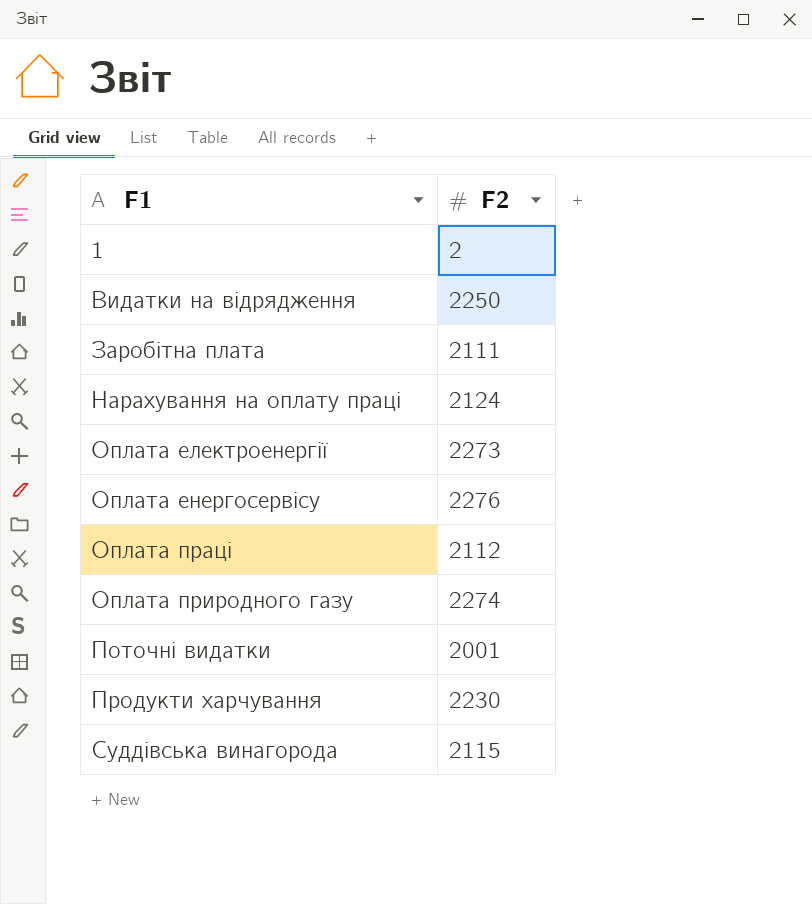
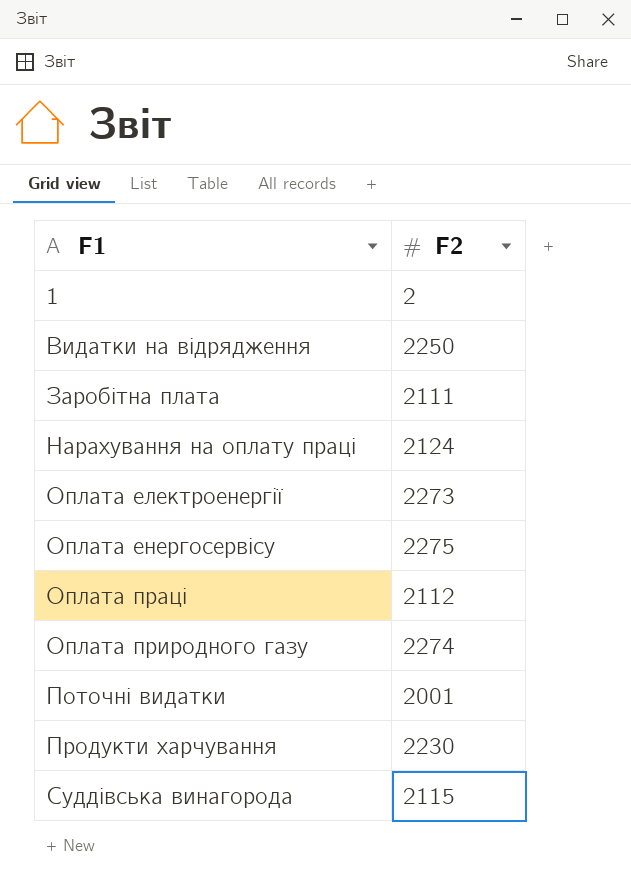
Оплата енергосервісу | F2: 2276 -> 2275

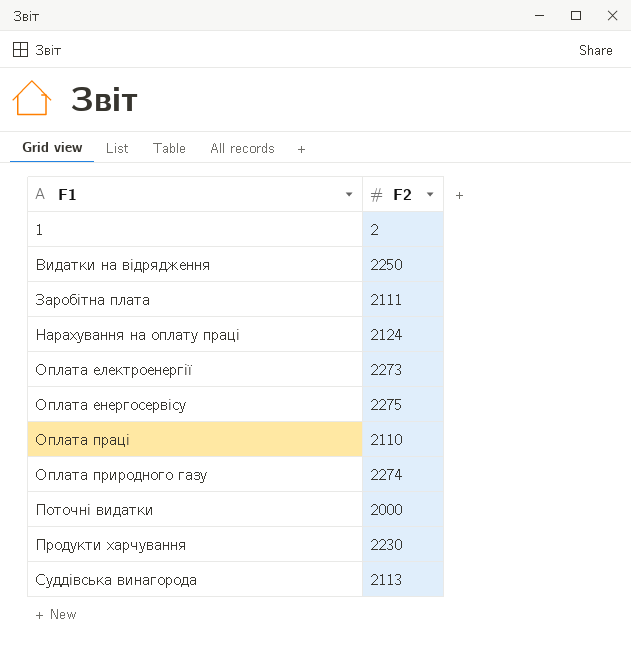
Оплата праці | F2: 2112 -> 2110
Поточні видатки | F2: 2001 -> 2000
Суддівська винагорода | F2: 2115 -> 2113

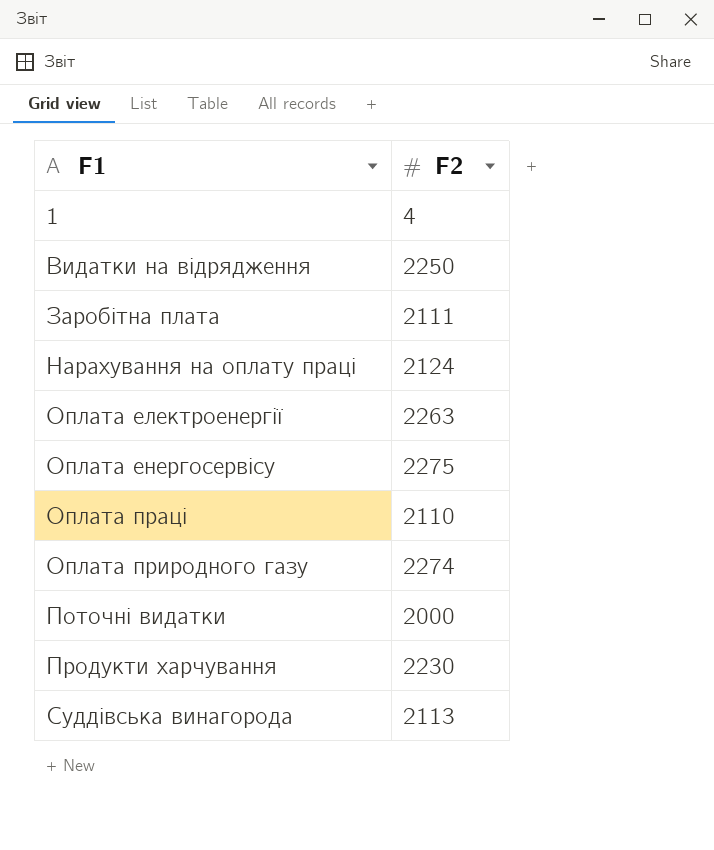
1 | F2: 2 -> 4
Оплата електроенергії | F2: 2273 -> 2263

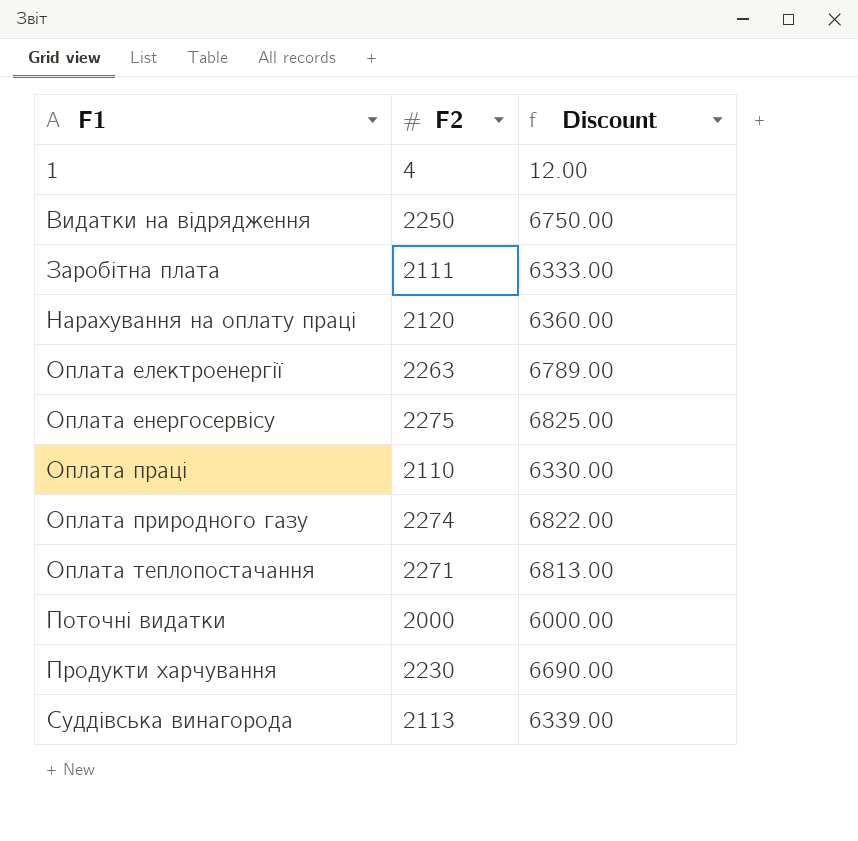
column Discount | formula: none -> [F2] * 3
Нарахування на оплату праці | F2: 2124 -> 2120
row Оплата теплопостачання: none -> 2271 | 6813.00

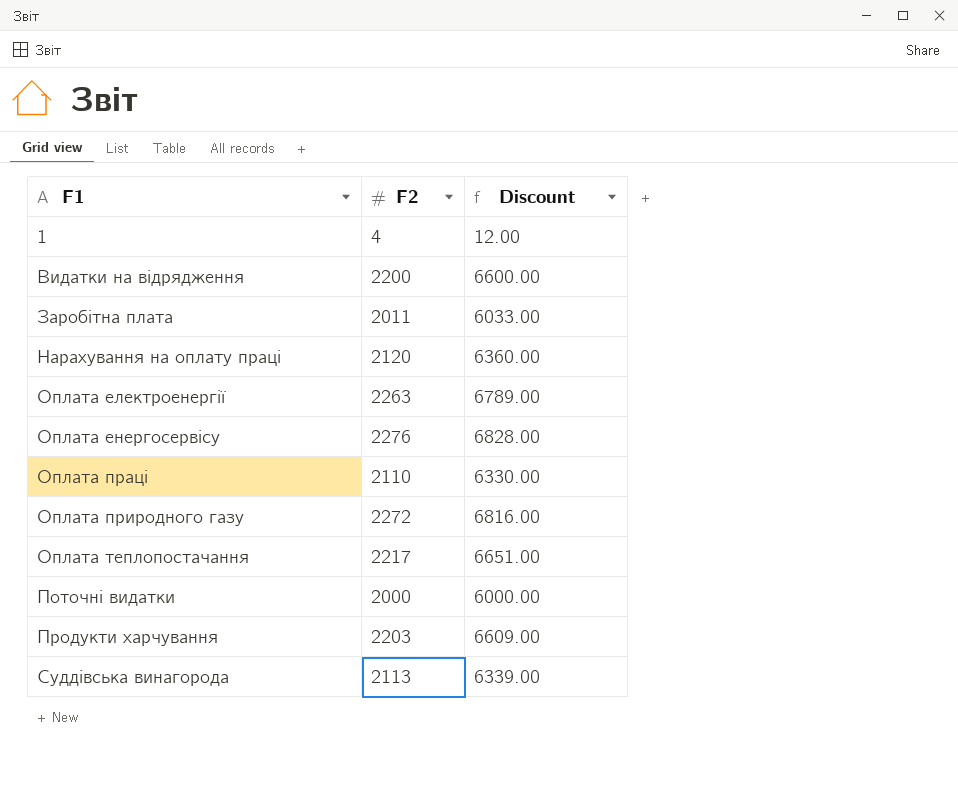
Видатки на відрядження | F2: 2250 -> 2200
Видатки на відрядження | Discount: 6750.00 -> 6600.00
Заробітна плата | F2: 2111 -> 2011
Заробітна плата | Discount: 6333.00 -> 6033.00
Оплата енергосервісу | F2: 2275 -> 2276
Оплата енергосервісу | Discount: 6825.00 -> 6828.00
Оплата природного газу | F2: 2274 -> 2272
Оплата природного газу | Discount: 6822.00 -> 6816.00
Оплата теплопостачання | F2: 2271 -> 2217
Оплата теплопостачання | Discount: 6813.00 -> 6651.00
Продукти харчування | F2: 2230 -> 2203
Продукти харчування | Discount: 6690.00 -> 6609.00

